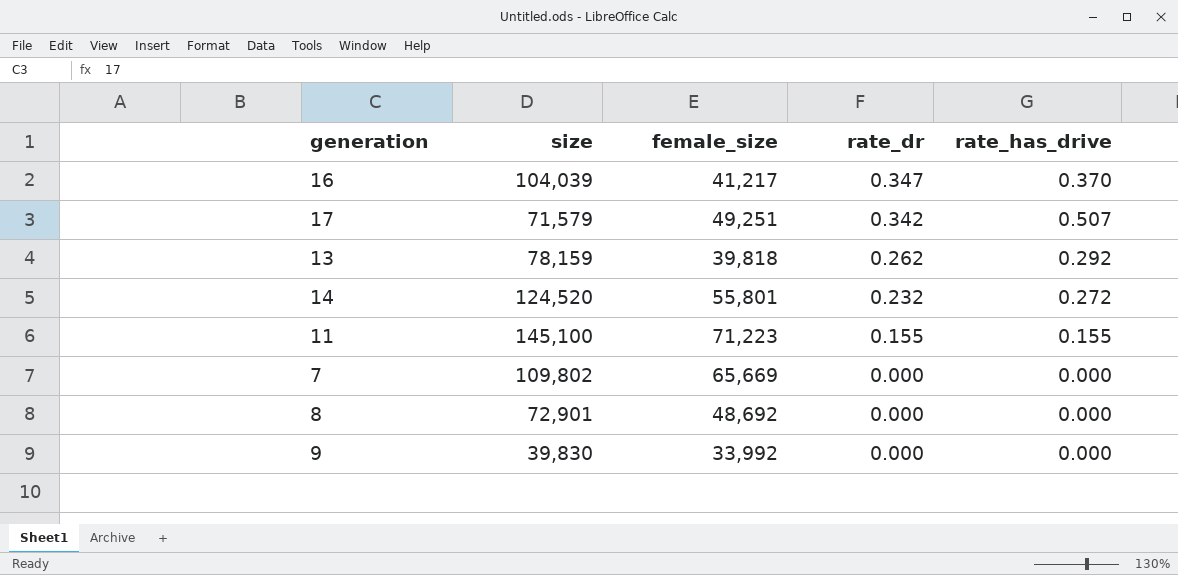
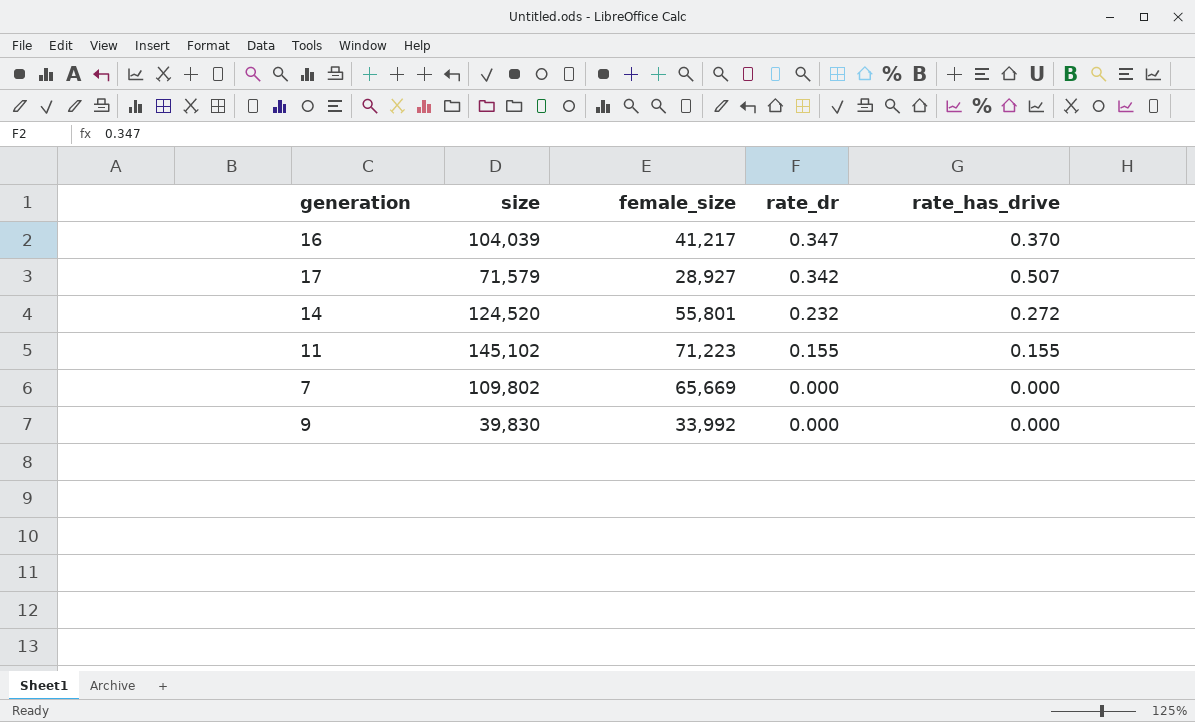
row 13: 78,159 | 39,818 | 0.262 | 0.292 -> none
row 8: 72,901 | 48,692 | 0.000 | 0.000 -> none
17 | female_size: 49,251 -> 28,927
11 | size: 145,100 -> 145,102

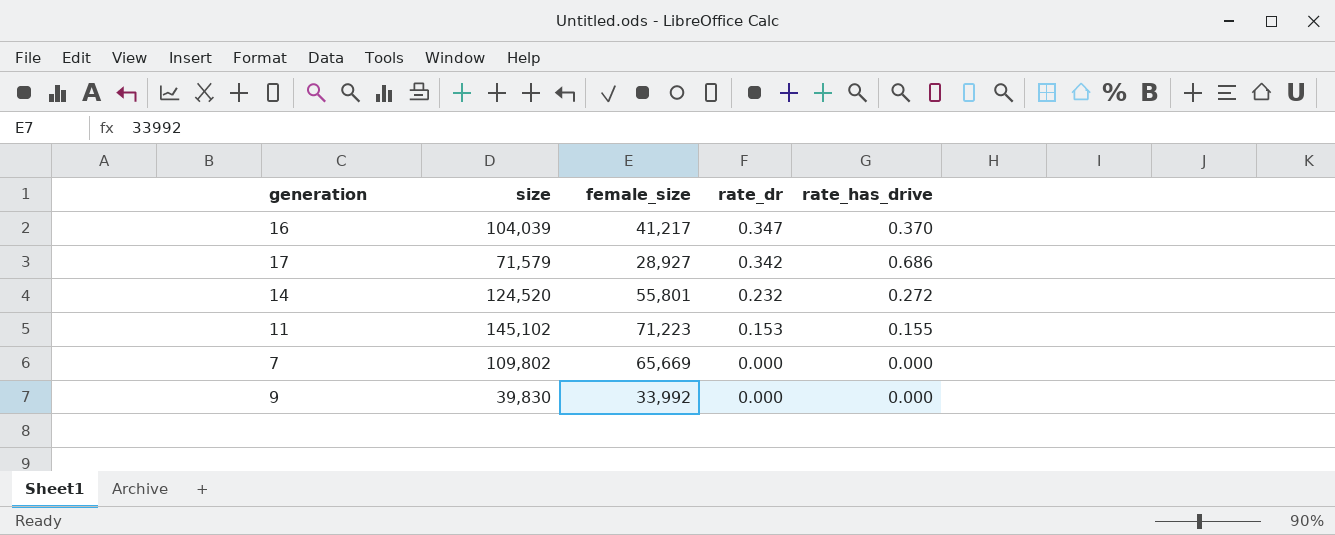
17 | rate_has_drive: 0.507 -> 0.686
11 | rate_dr: 0.155 -> 0.153

